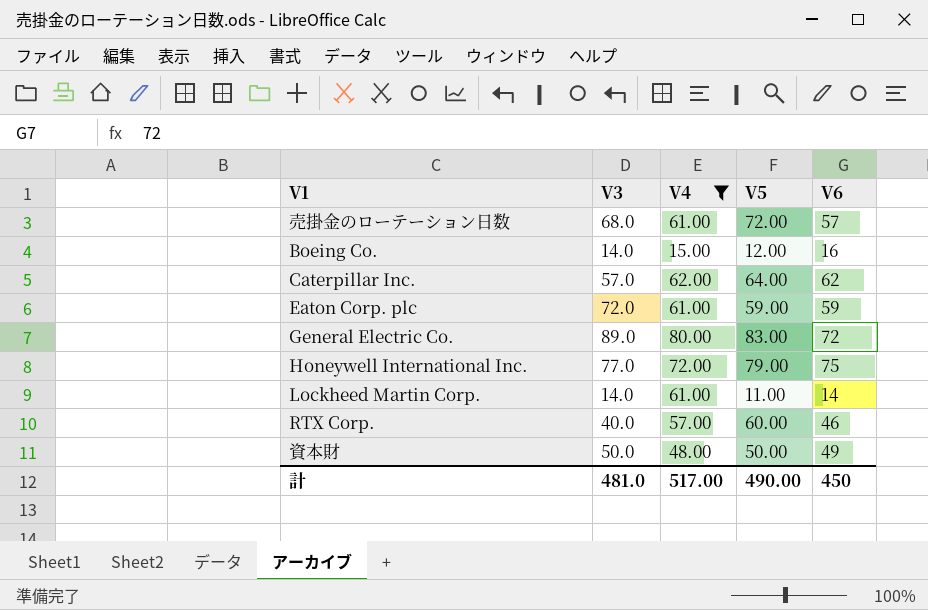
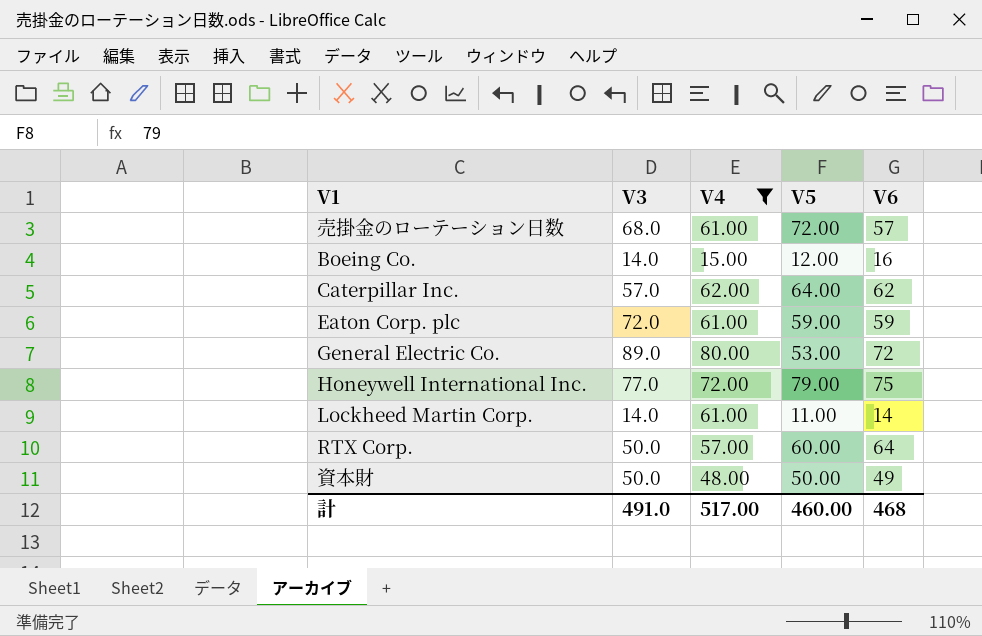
General Electric Co. | V5: 83.00 -> 53.00
RTX Corp. | V3: 40.0 -> 50.0
RTX Corp. | V6: 46 -> 64
計 | V3: 481.0 -> 491.0
計 | V5: 490.00 -> 460.00
計 | V6: 450 -> 468

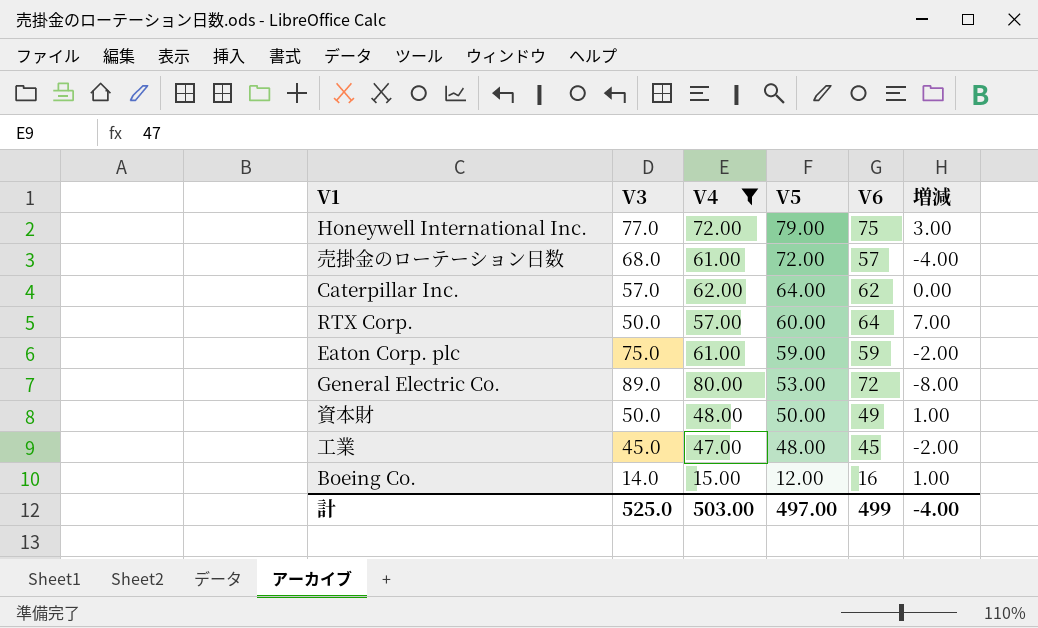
row order: none -> V5 descending
column 増減 | formula: none -> [V6] - [V4]
row Lockheed Martin Corp.: 14.0 | 61.00 | 11.00 | 14 -> none
Eaton Corp. plc | V3: 72.0 -> 75.0
row 工業: none -> 45.0 | 47.00 | 48.00 | 45 | -2.00
計 | V3: 491.0 -> 525.0
計 | V4: 517.00 -> 503.00
計 | V5: 460.00 -> 497.00
計 | V6: 468 -> 499

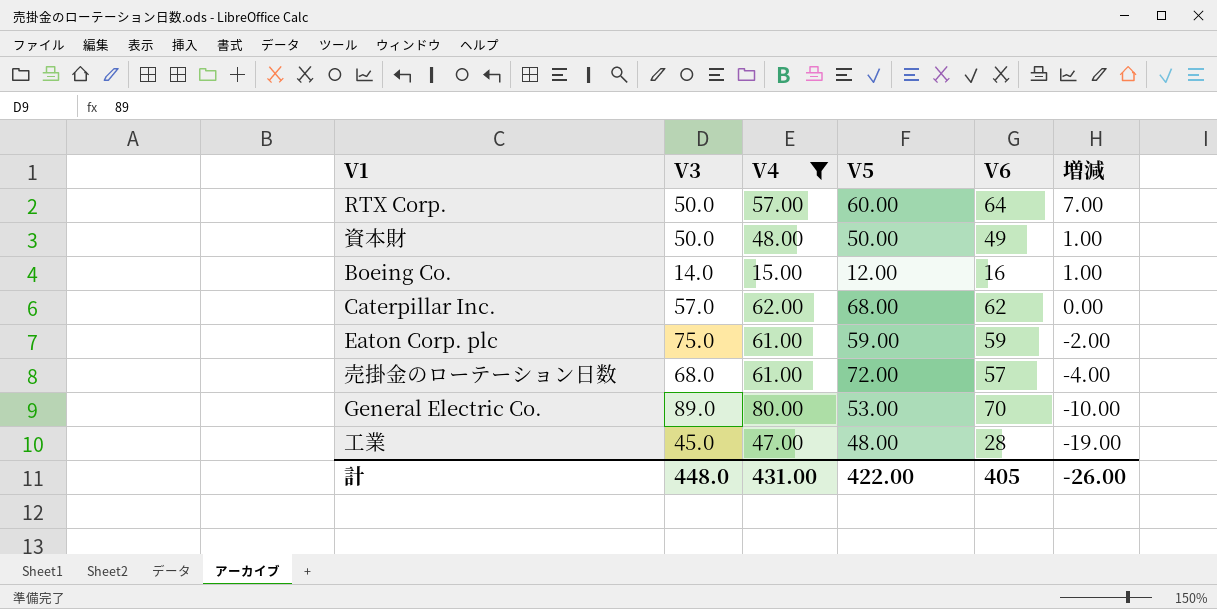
row order: V5 descending -> 増減 descending
row Honeywell International Inc.: 77.0 | 72.00 | 79.00 | 75 | 3.00 -> none
Caterpillar Inc. | V5: 64.00 -> 68.00
General Electric Co. | V6: 72 -> 70
General Electric Co. | 増減: -8.00 -> -10.00
工業 | V6: 45 -> 28
工業 | 増減: -2.00 -> -19.00
計 | V3: 525.0 -> 448.0
計 | V4: 503.00 -> 431.00
計 | V5: 497.00 -> 422.00
計 | V6: 499 -> 405
計 | 増減: -4.00 -> -26.00

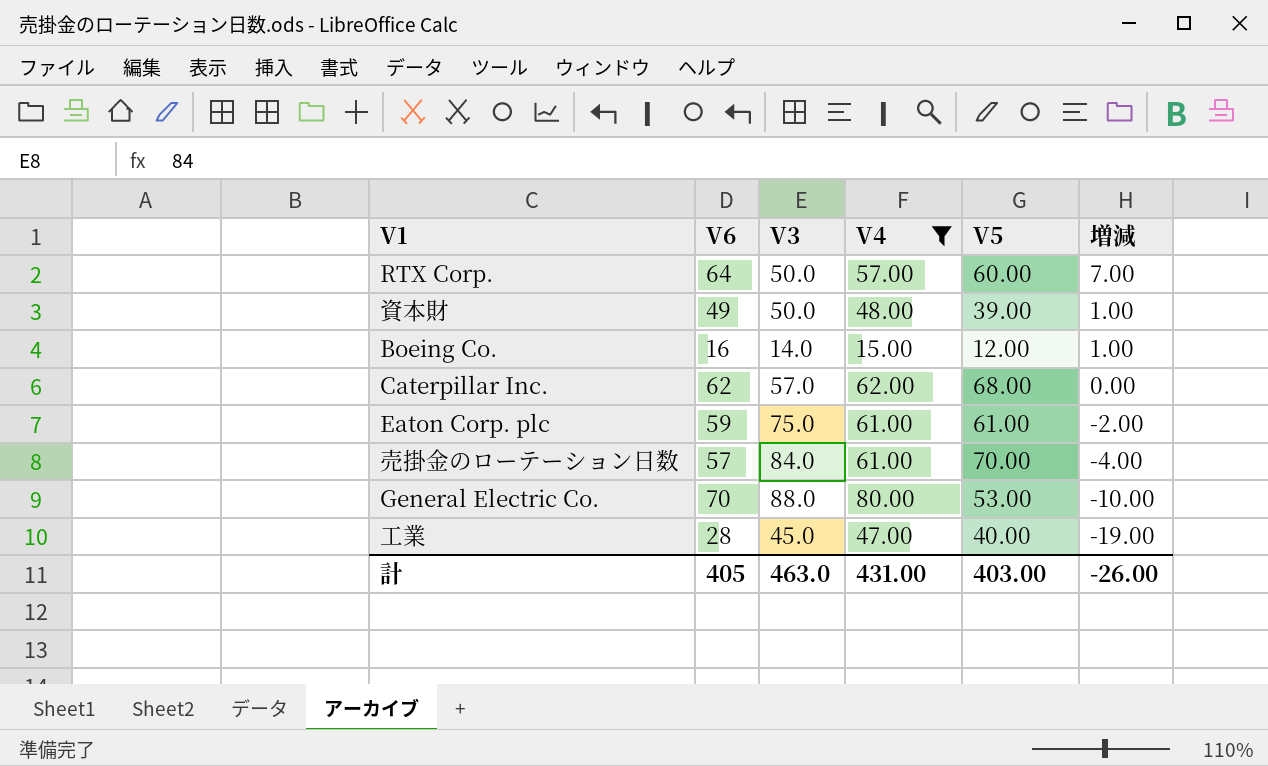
column V6 | position: 5 -> 2
資本財 | V5: 50.00 -> 39.00
Eaton Corp. plc | V5: 59.00 -> 61.00
売掛金のローテーション日数 | V3: 68.0 -> 84.0
売掛金のローテーション日数 | V5: 72.00 -> 70.00
General Electric Co. | V3: 89.0 -> 88.0
工業 | V5: 48.00 -> 40.00
計 | V3: 448.0 -> 463.0
計 | V5: 422.00 -> 403.00

